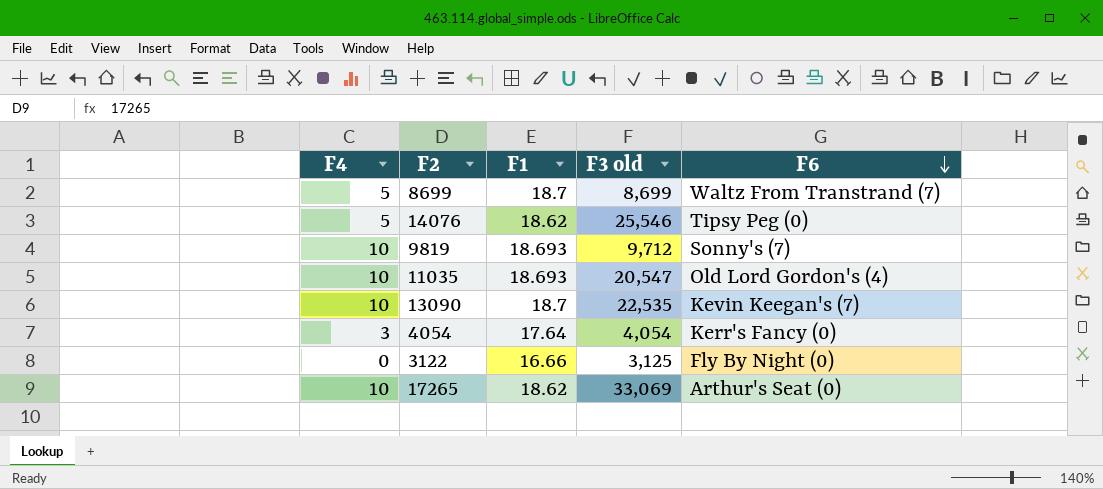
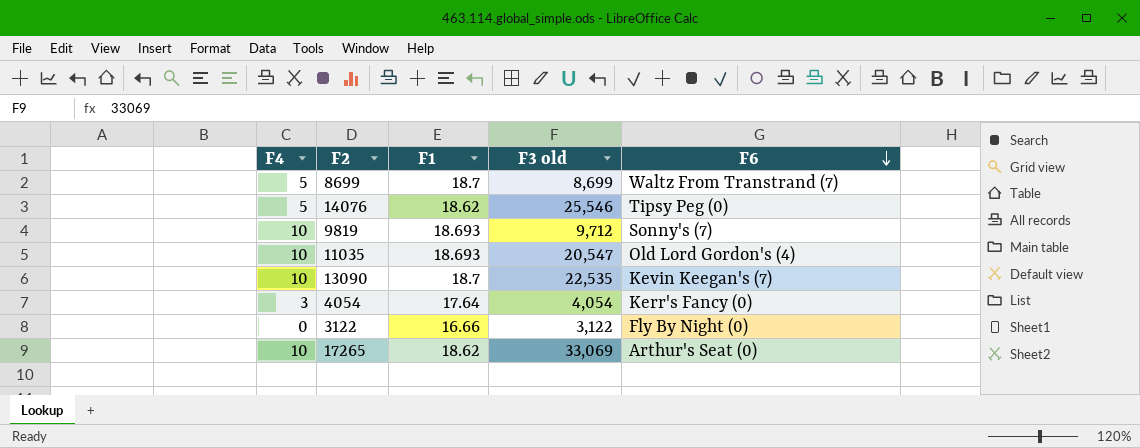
3122 | F3 old: 3,125 -> 3,122

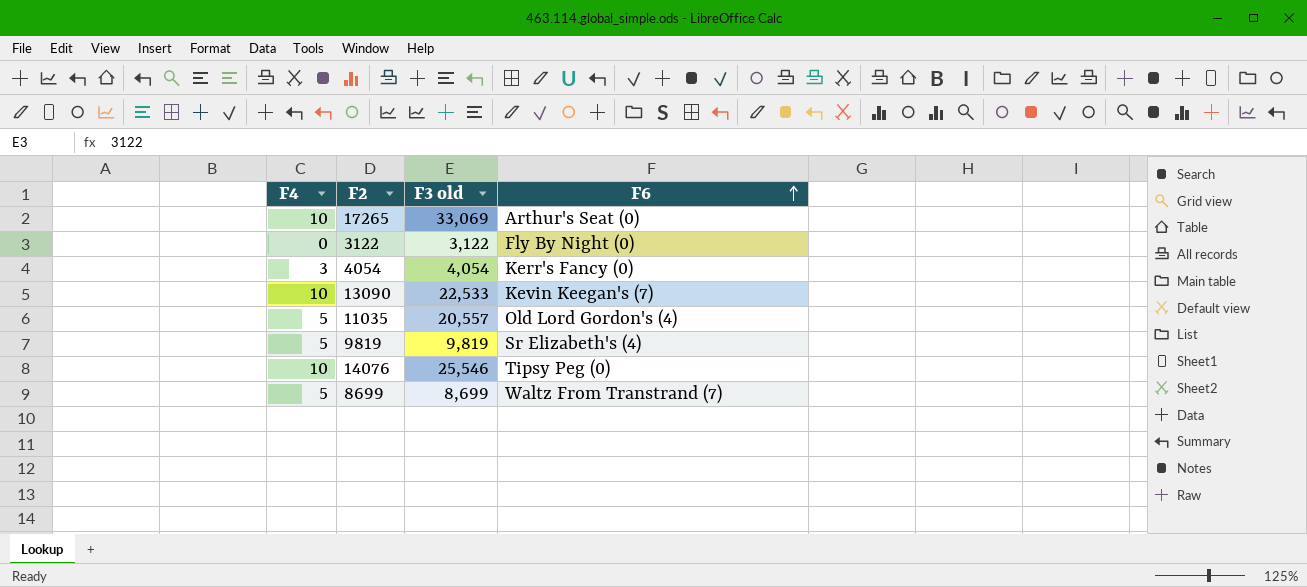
row order: F6 descending -> F6 ascending
column F1 | position: 3 -> none
13090 | F3 old: 22,535 -> 22,533
11035 | F4: 10 -> 5
11035 | F3 old: 20,547 -> 20,557
9819 | F4: 10 -> 5
9819 | F3 old: 9,712 -> 9,819
9819 | F6: Sonny's (7) -> Sr Elizabeth's (4)
14076 | F4: 5 -> 10

